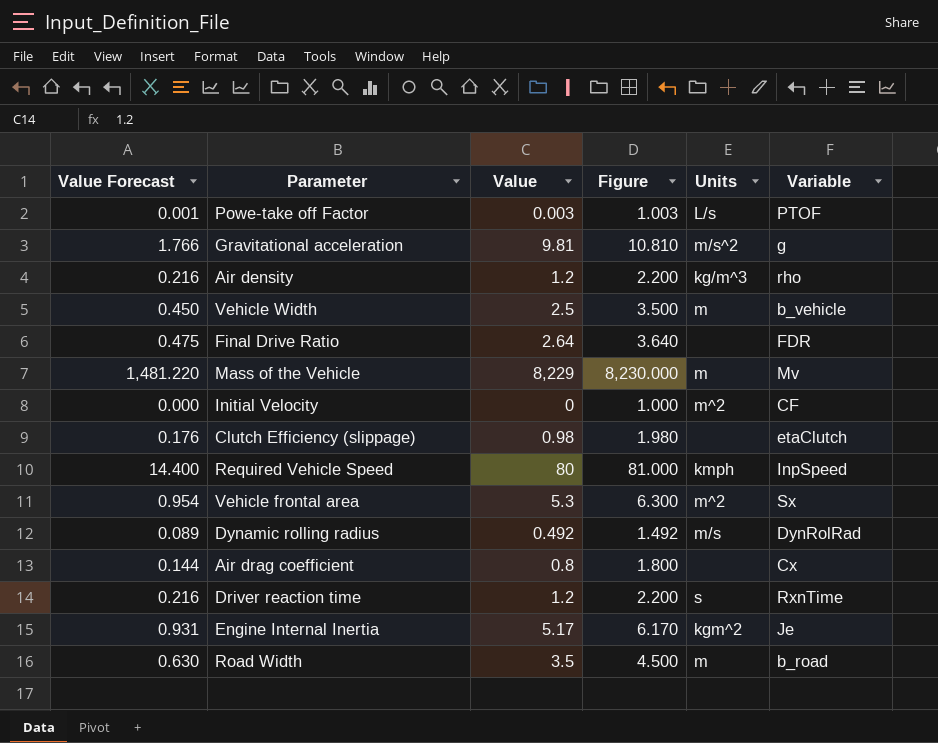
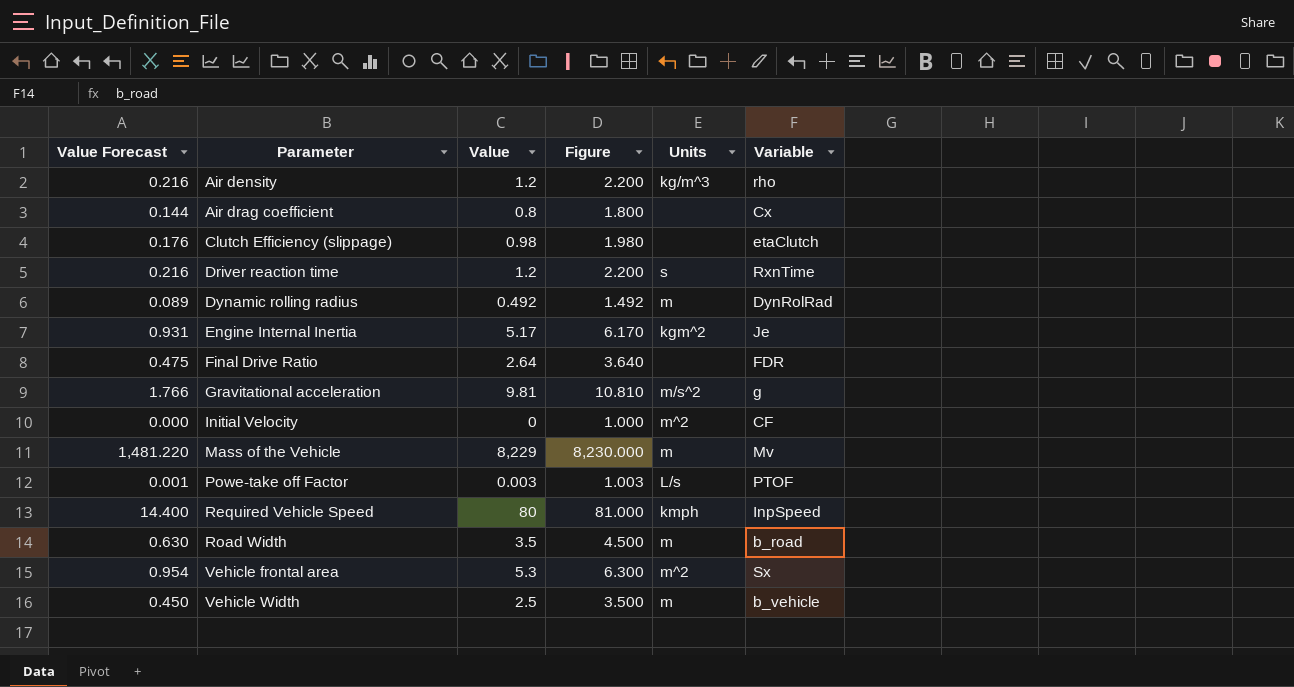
row order: none -> Parameter ascending
Dynamic rolling radius | Units: m/s -> m

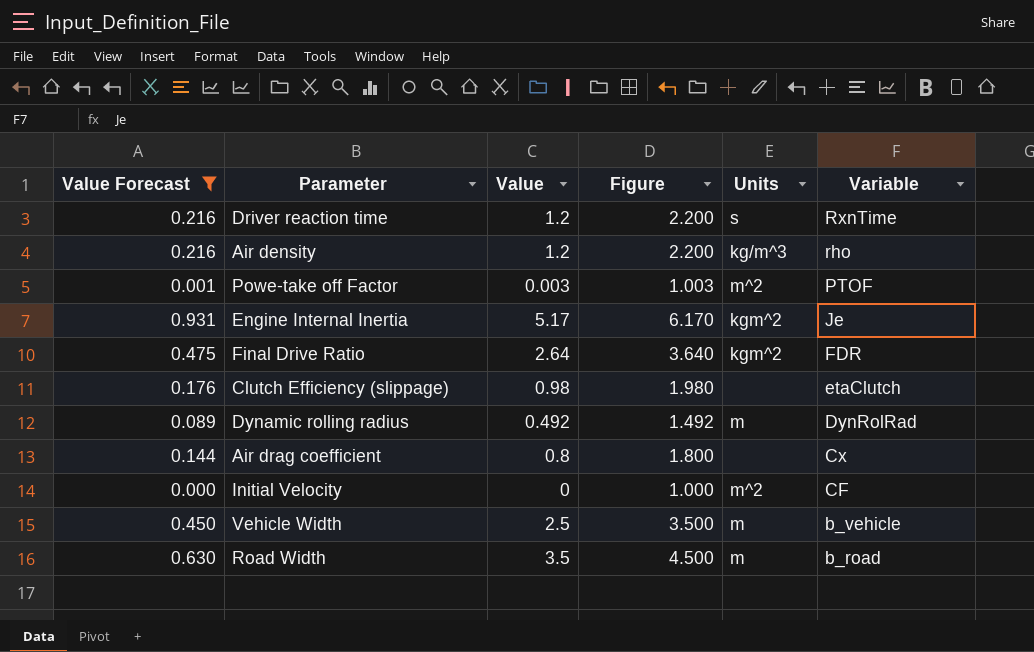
filter: none -> Value Forecast <= 0.931
row order: Parameter ascending -> Variable descending
Powe-take off Factor | Units: L/s -> m^2
Final Drive Ratio | Units: none -> kgm^2

